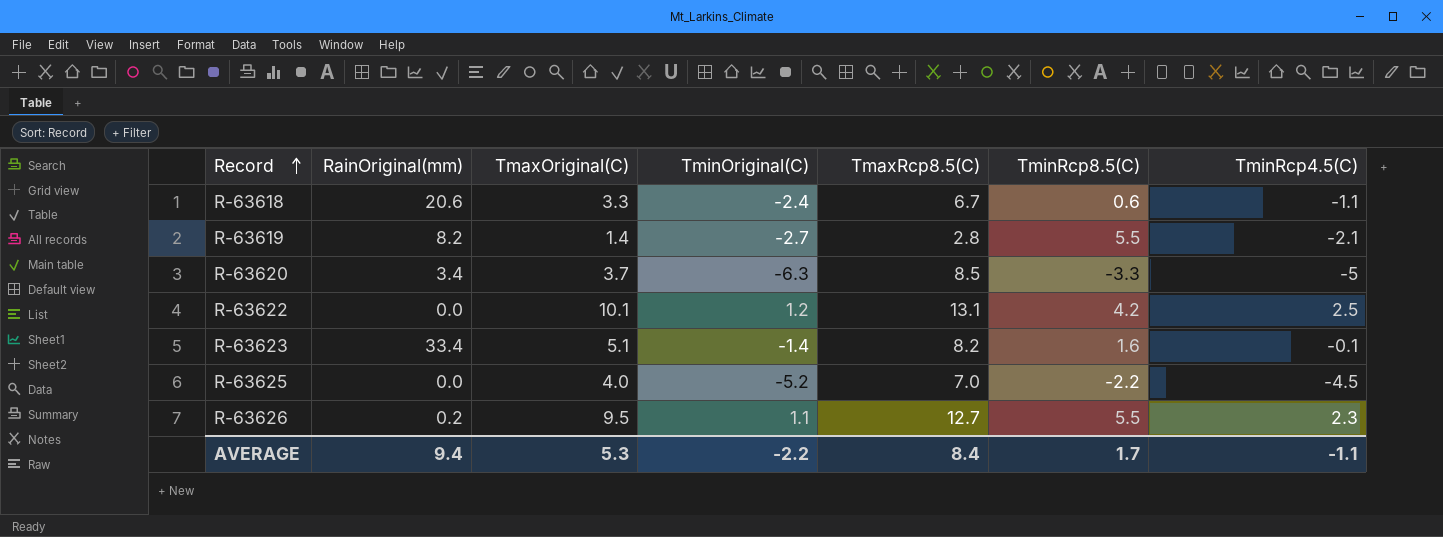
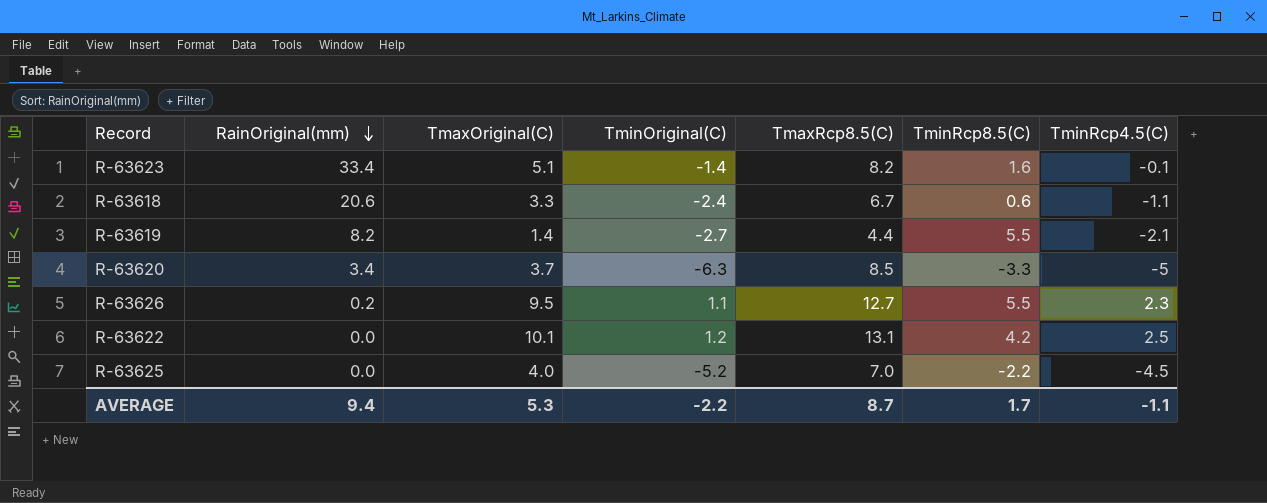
row order: Record ascending -> RainOriginal(mm) descending
R-63619 | TmaxRcp8.5(C): 2.8 -> 4.4
AVERAGE | TmaxRcp8.5(C): 8.4 -> 8.7

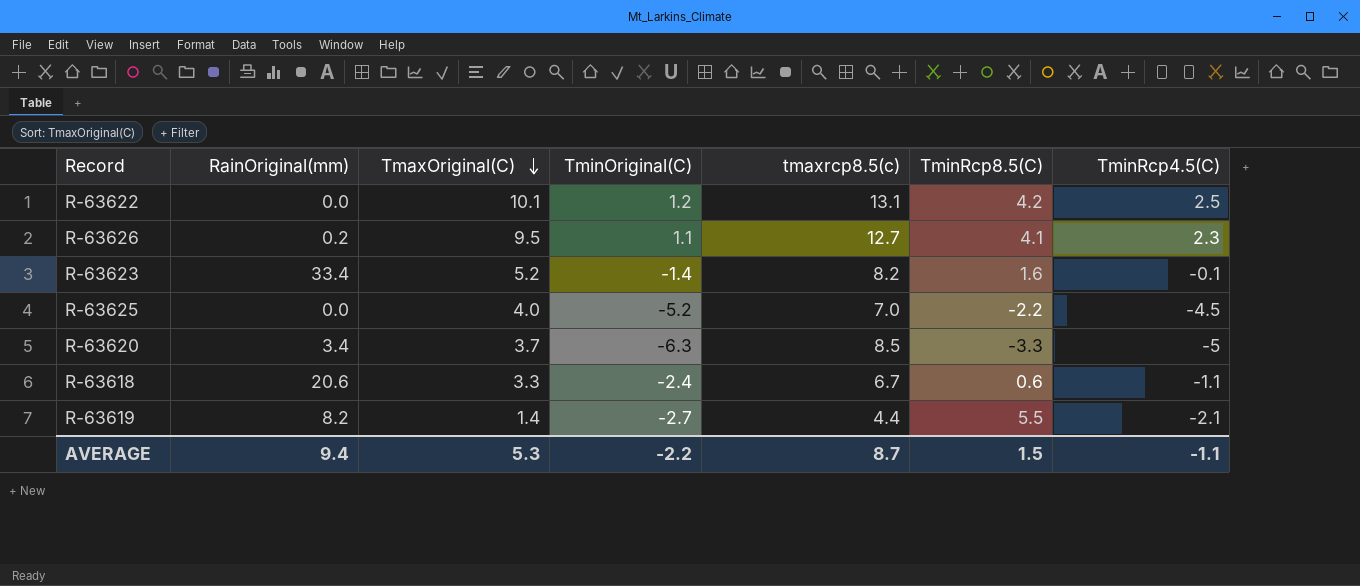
row order: RainOriginal(mm) descending -> TmaxOriginal(C) descending
column name: TmaxRcp8.5(C) -> tmaxrcp8.5(c)
R-63626 | TminRcp8.5(C): 5.5 -> 4.1
R-63623 | TmaxOriginal(C): 5.1 -> 5.2
AVERAGE | TminRcp8.5(C): 1.7 -> 1.5

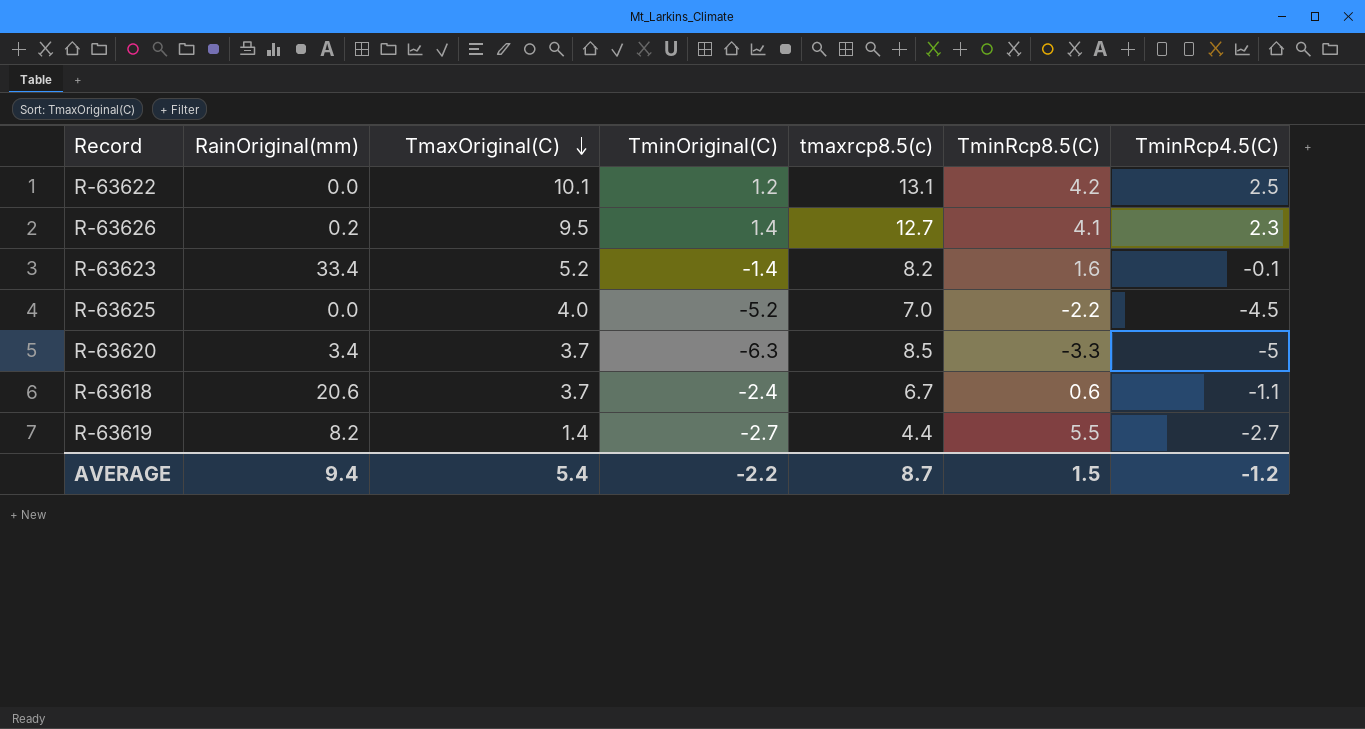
R-63626 | TminOriginal(C): 1.1 -> 1.4
R-63618 | TmaxOriginal(C): 3.3 -> 3.7
R-63619 | TminRcp4.5(C): -2.1 -> -2.7
AVERAGE | TmaxOriginal(C): 5.3 -> 5.4
AVERAGE | TminRcp4.5(C): -1.1 -> -1.2

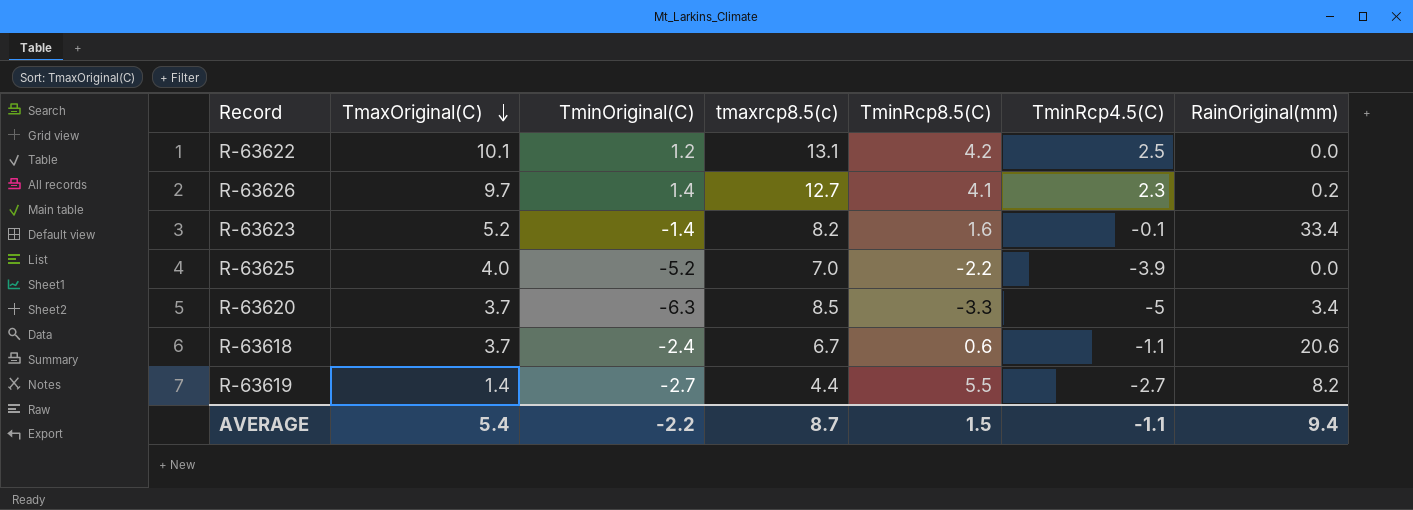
column RainOriginal(mm) | position: 2 -> 7
R-63626 | TmaxOriginal(C): 9.5 -> 9.7
R-63625 | TminRcp4.5(C): -4.5 -> -3.9
AVERAGE | TminRcp4.5(C): -1.2 -> -1.1

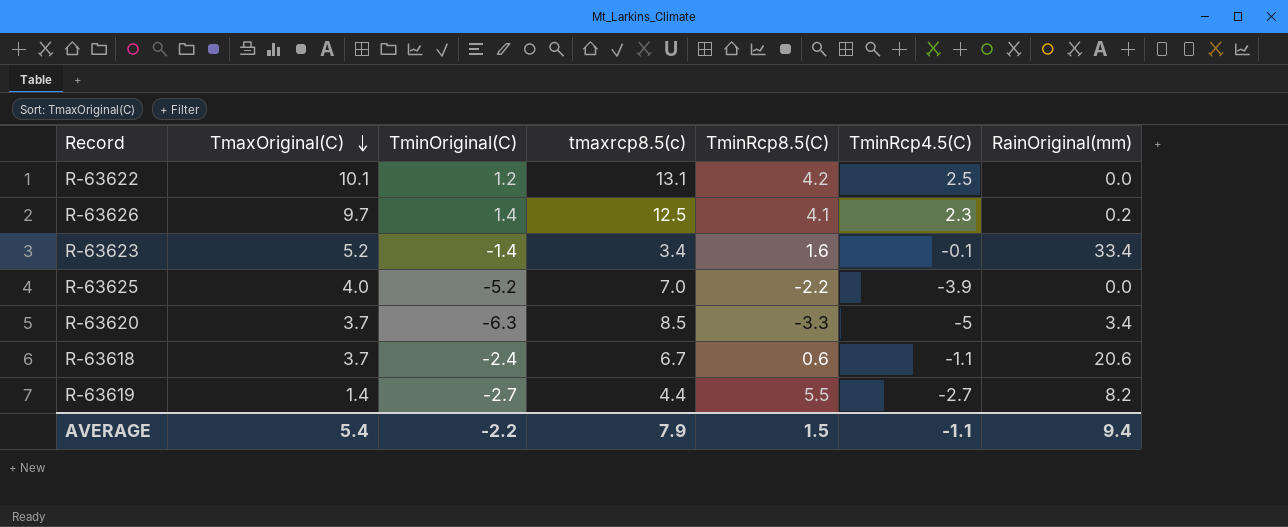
R-63626 | tmaxrcp8.5(c): 12.7 -> 12.5
R-63623 | tmaxrcp8.5(c): 8.2 -> 3.4
AVERAGE | tmaxrcp8.5(c): 8.7 -> 7.9

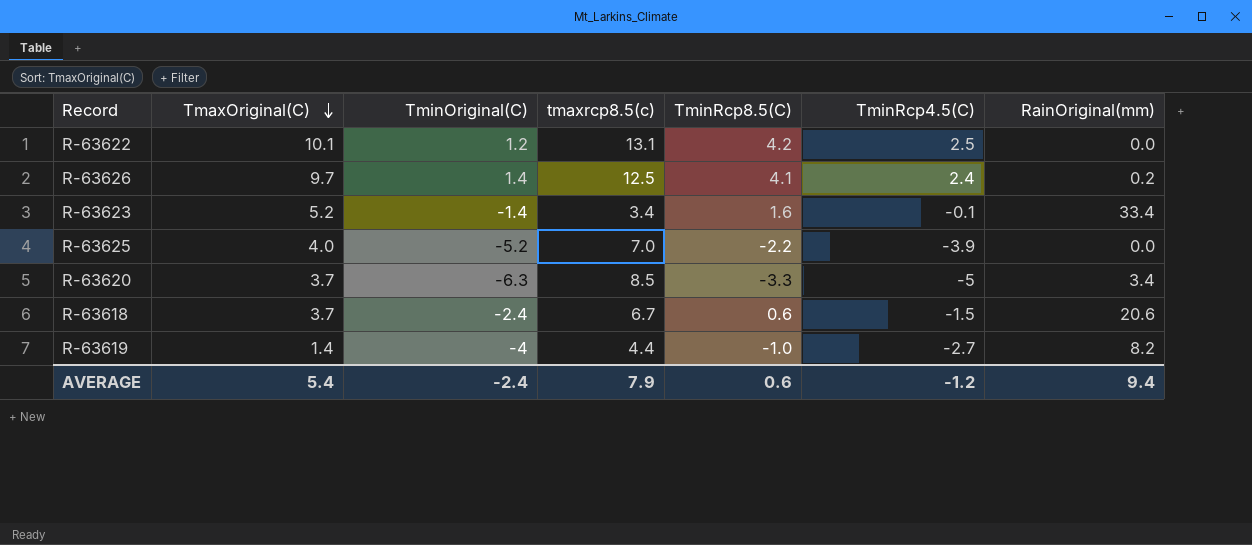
R-63626 | TminRcp4.5(C): 2.3 -> 2.4
R-63618 | TminRcp4.5(C): -1.1 -> -1.5
R-63619 | TminOriginal(C): -2.7 -> -4
R-63619 | TminRcp8.5(C): 5.5 -> -1.0
AVERAGE | TminOriginal(C): -2.2 -> -2.4
AVERAGE | TminRcp8.5(C): 1.5 -> 0.6
AVERAGE | TminRcp4.5(C): -1.1 -> -1.2

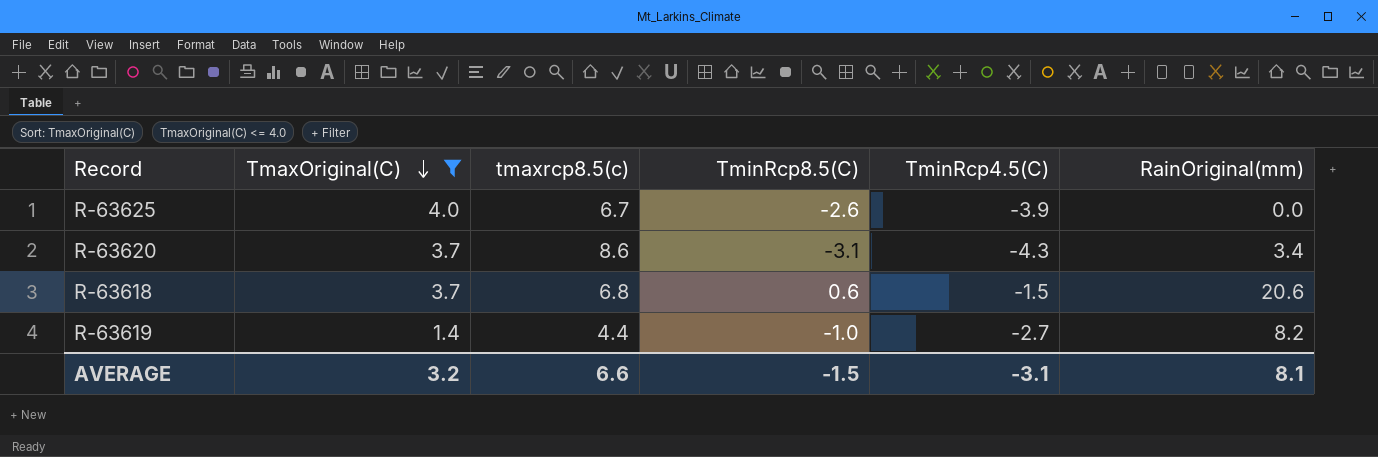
filter: none -> TmaxOriginal(C) <= 4.0
column TminOriginal(C) | position: 3 -> none
R-63625 | tmaxrcp8.5(c): 7.0 -> 6.7
R-63625 | TminRcp8.5(C): -2.2 -> -2.6
R-63620 | tmaxrcp8.5(c): 8.5 -> 8.6
R-63620 | TminRcp8.5(C): -3.3 -> -3.1
R-63620 | TminRcp4.5(C): -5 -> -4.3
R-63618 | tmaxrcp8.5(c): 6.7 -> 6.8
AVERAGE | TmaxOriginal(C): 5.4 -> 3.2
AVERAGE | tmaxrcp8.5(c): 7.9 -> 6.6
AVERAGE | TminRcp8.5(C): 0.6 -> -1.5
AVERAGE | TminRcp4.5(C): -1.2 -> -3.1
AVERAGE | RainOriginal(mm): 9.4 -> 8.1

